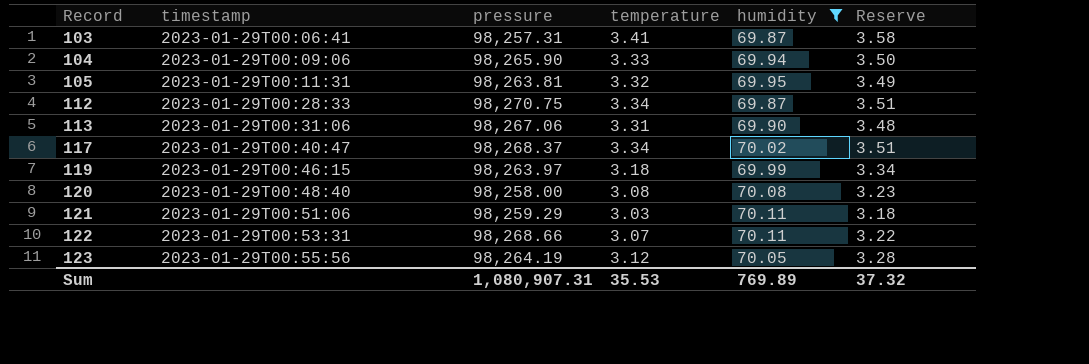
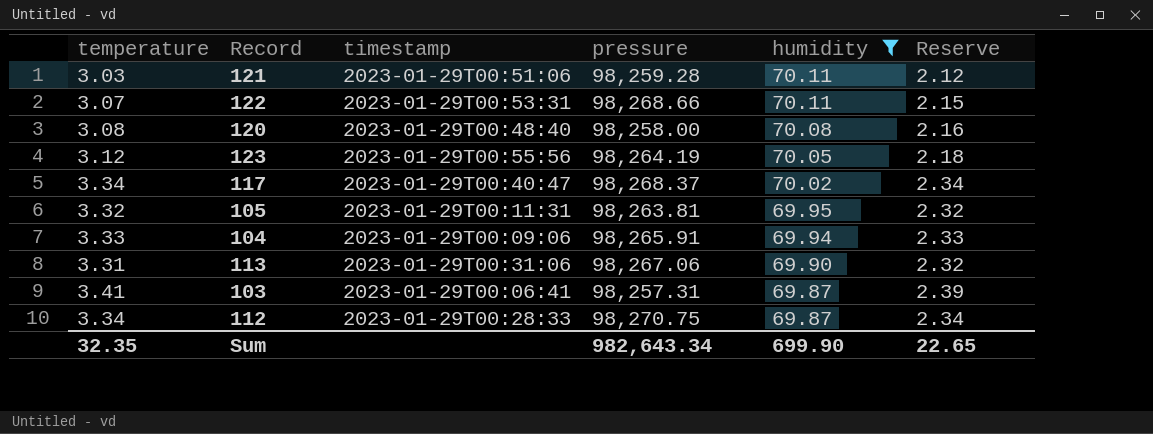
row order: Record ascending -> humidity descending
column temperature | position: 4 -> 1
column Reserve | formula: [temperature] * 1.05 -> [temperature] * 0.7
row 119: 2023-01-29T00:46:15 | 98,263.97 | 3.18 | 69.99 | 3.34 -> none
121 | pressure: 98,259.29 -> 98,259.28
104 | pressure: 98,265.90 -> 98,265.91
Sum | temperature: 35.53 -> 32.35
Sum | pressure: 1,080,907.31 -> 982,643.34
Sum | humidity: 769.89 -> 699.90
Sum | Reserve: 37.32 -> 22.65

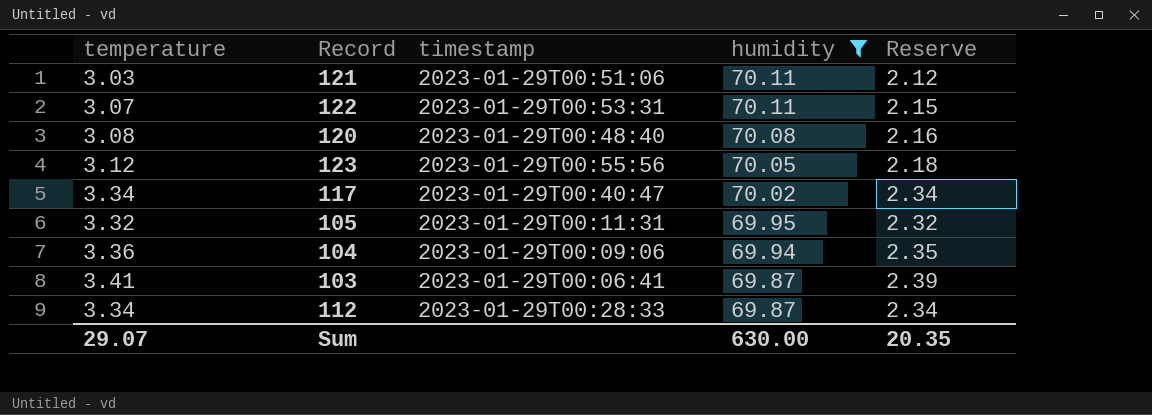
column pressure | position: 4 -> none
row 113: 3.31 | 2023-01-29T00:31:06 | 98,267.06 | 69.90 | 2.32 -> none
104 | temperature: 3.33 -> 3.36
104 | Reserve: 2.33 -> 2.35
Sum | temperature: 32.35 -> 29.07
Sum | humidity: 699.90 -> 630.00
Sum | Reserve: 22.65 -> 20.35

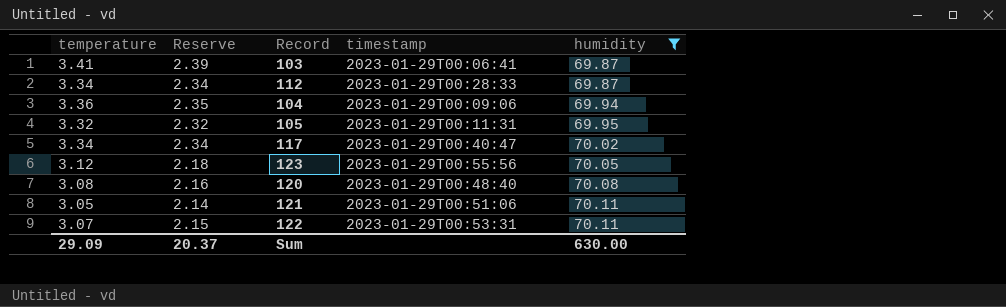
row order: humidity descending -> humidity ascending
column Reserve | position: 5 -> 2
121 | temperature: 3.03 -> 3.05
121 | Reserve: 2.12 -> 2.14
Sum | temperature: 29.07 -> 29.09
Sum | Reserve: 20.35 -> 20.37

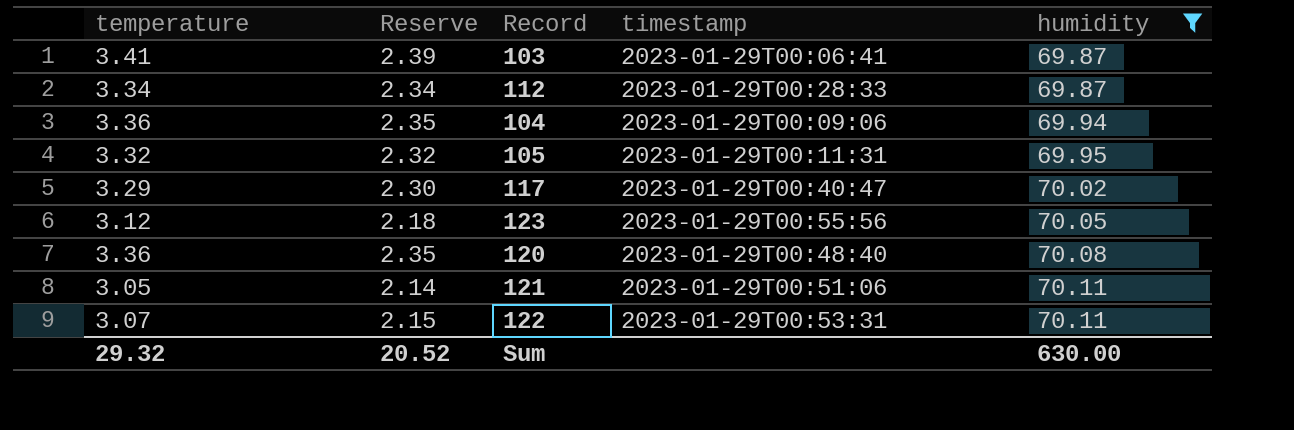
117 | temperature: 3.34 -> 3.29
117 | Reserve: 2.34 -> 2.30
120 | temperature: 3.08 -> 3.36
120 | Reserve: 2.16 -> 2.35
Sum | temperature: 29.09 -> 29.32
Sum | Reserve: 20.37 -> 20.52

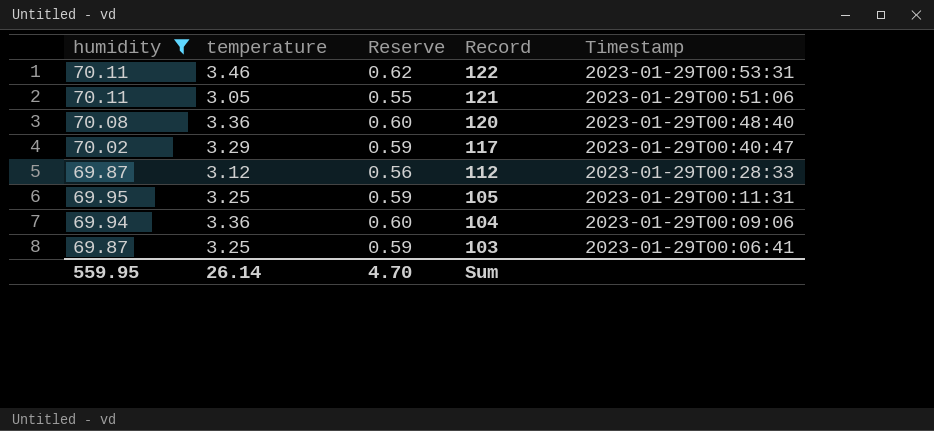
row order: humidity ascending -> Record descending
column humidity | position: 5 -> 1
column Reserve | formula: [temperature] * 0.7 -> [temperature] * 0.18
column name: timestamp -> Timestamp
row 123: 3.12 | 2.18 | 2023-01-29T00:55:56 | 70.05 -> none
122 | temperature: 3.07 -> 3.46
112 | temperature: 3.34 -> 3.12
105 | temperature: 3.32 -> 3.25
103 | temperature: 3.41 -> 3.25
Sum | humidity: 630.00 -> 559.95
Sum | temperature: 29.32 -> 26.14
Sum | Reserve: 20.52 -> 4.70

